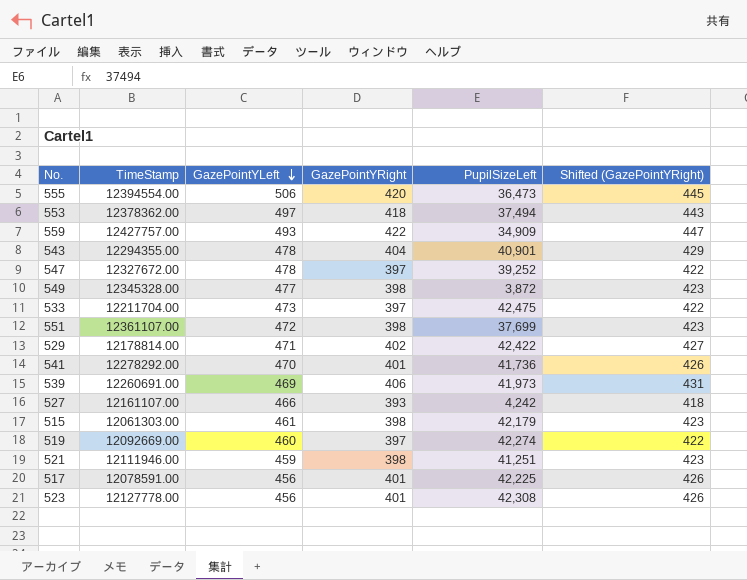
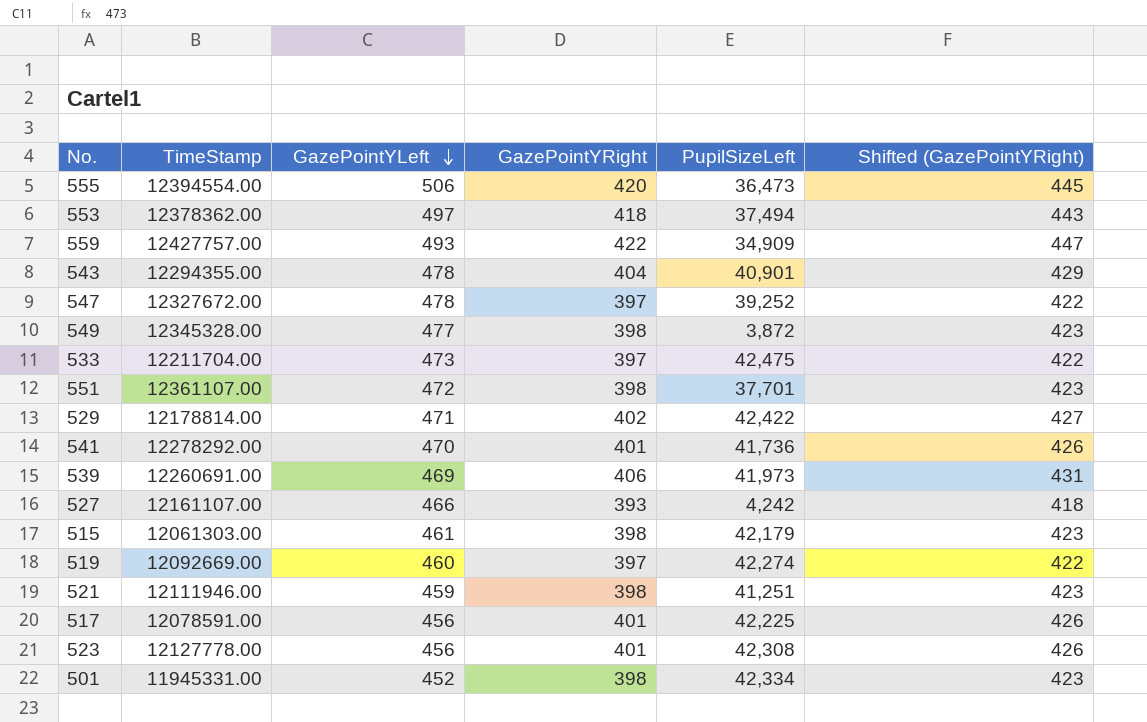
551 | PupilSizeLeft: 37,699 -> 37,701
row 501: none -> 11945331.00 | 452 | 398 | 42,334 | 423

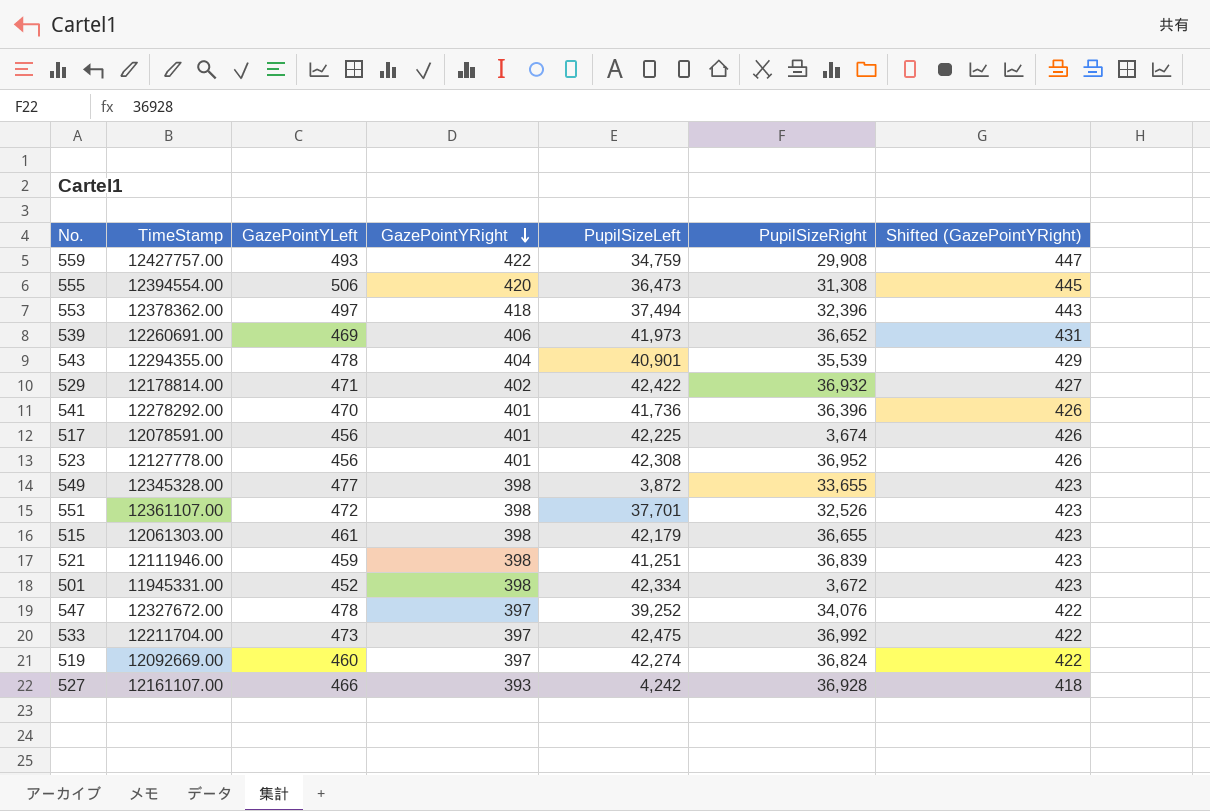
row order: GazePointYLeft descending -> GazePointYRight descending
column PupilSizeRight | position: none -> 6
559 | PupilSizeLeft: 34,909 -> 34,759

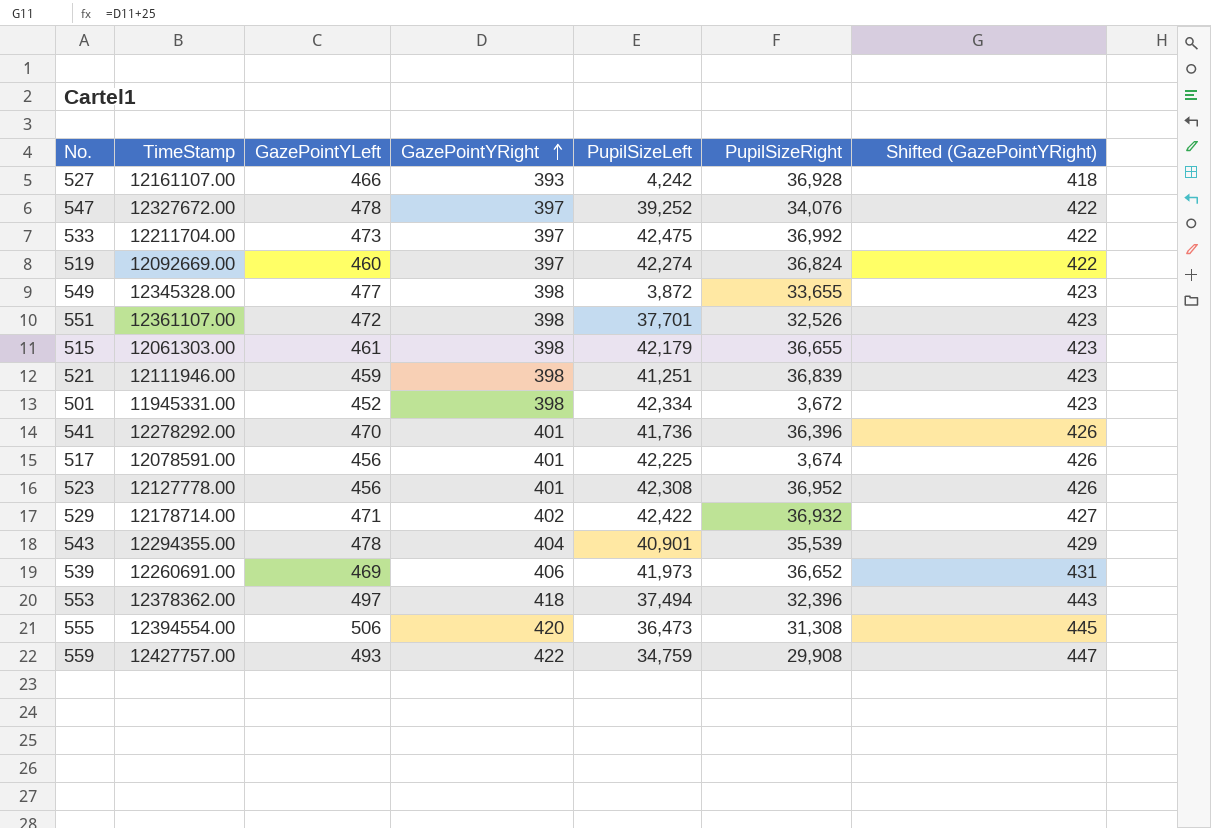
row order: GazePointYRight descending -> GazePointYRight ascending
529 | TimeStamp: 12178814.00 -> 12178714.00

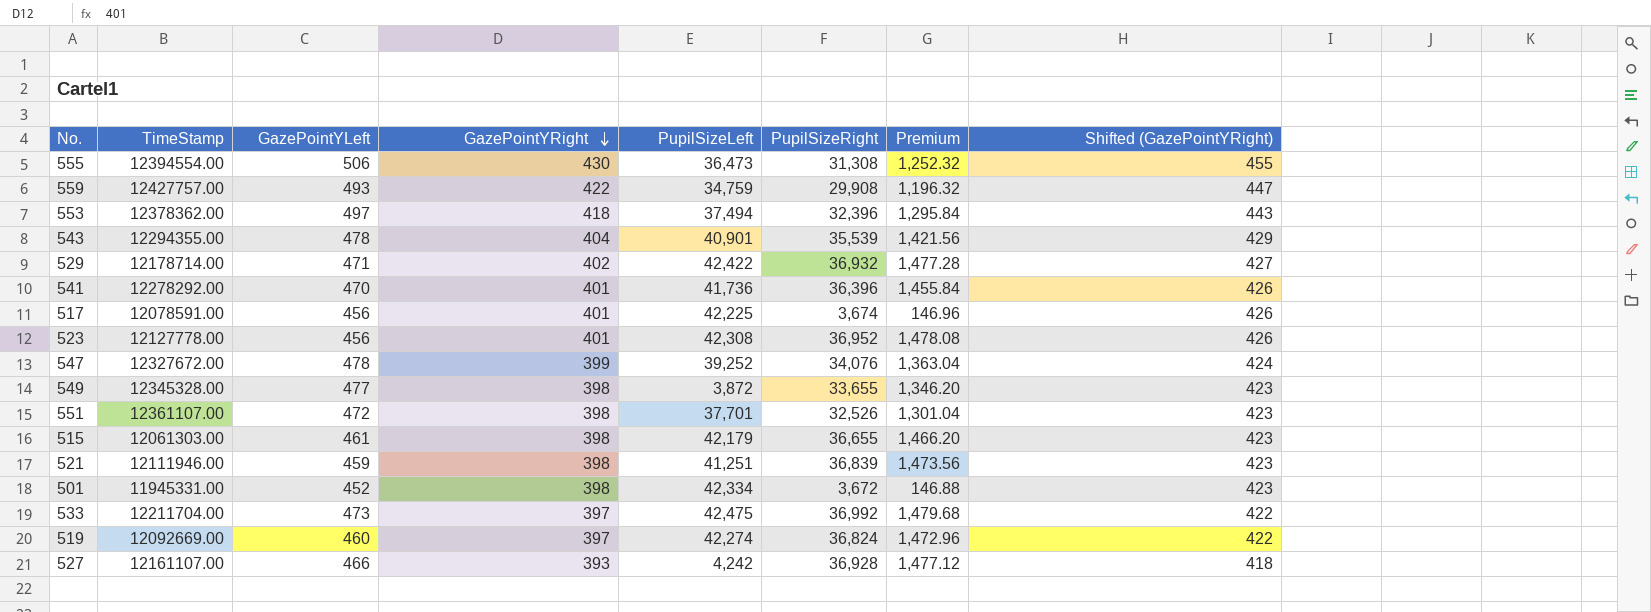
row order: GazePointYRight ascending -> GazePointYRight descending
column Premium | formula: none -> [PupilSizeRight] * 0.04
row 539: 12260691.00 | 469 | 406 | 41,973 | 36,652 | 431 -> none
555 | GazePointYRight: 420 -> 430
555 | Shifted (GazePointYRight): 445 -> 455
547 | GazePointYRight: 397 -> 399
547 | Shifted (GazePointYRight): 422 -> 424

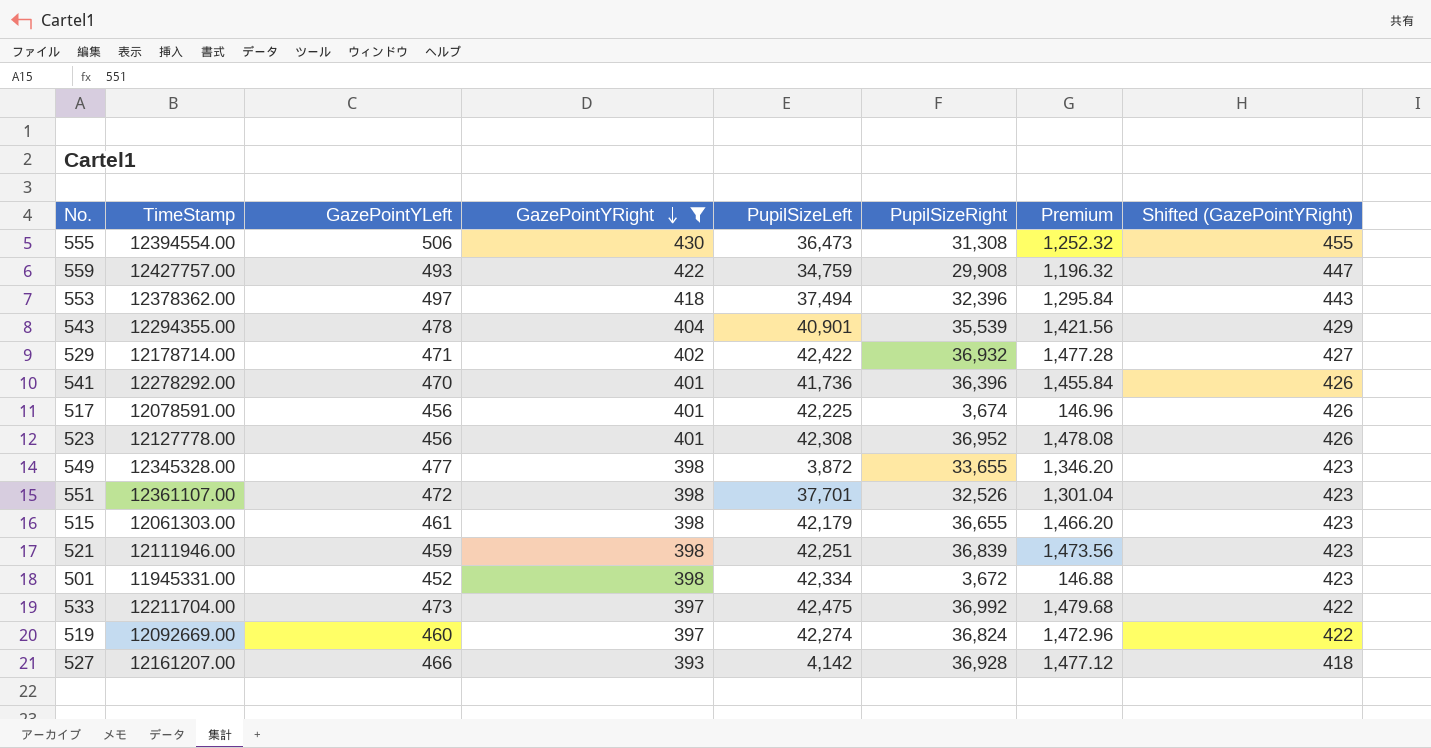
filter: none -> GazePointYRight != 399
521 | PupilSizeLeft: 41,251 -> 42,251
527 | TimeStamp: 12161107.00 -> 12161207.00
527 | PupilSizeLeft: 4,242 -> 4,142

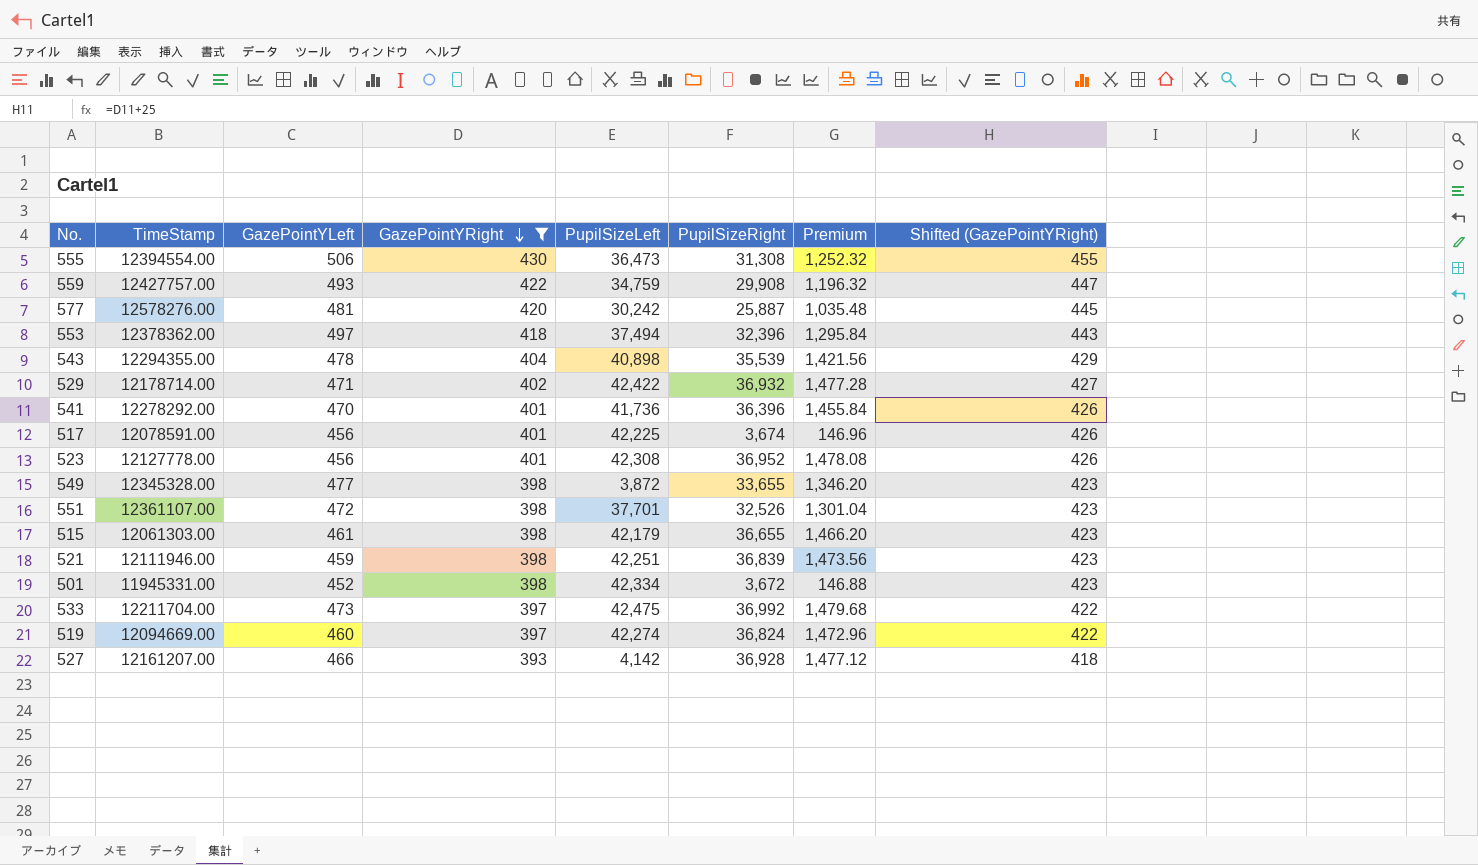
row 577: none -> 12578276.00 | 481 | 420 | 30,242 | 25,887 | 1,035.48 | 445
543 | PupilSizeLeft: 40,901 -> 40,898
519 | TimeStamp: 12092669.00 -> 12094669.00

